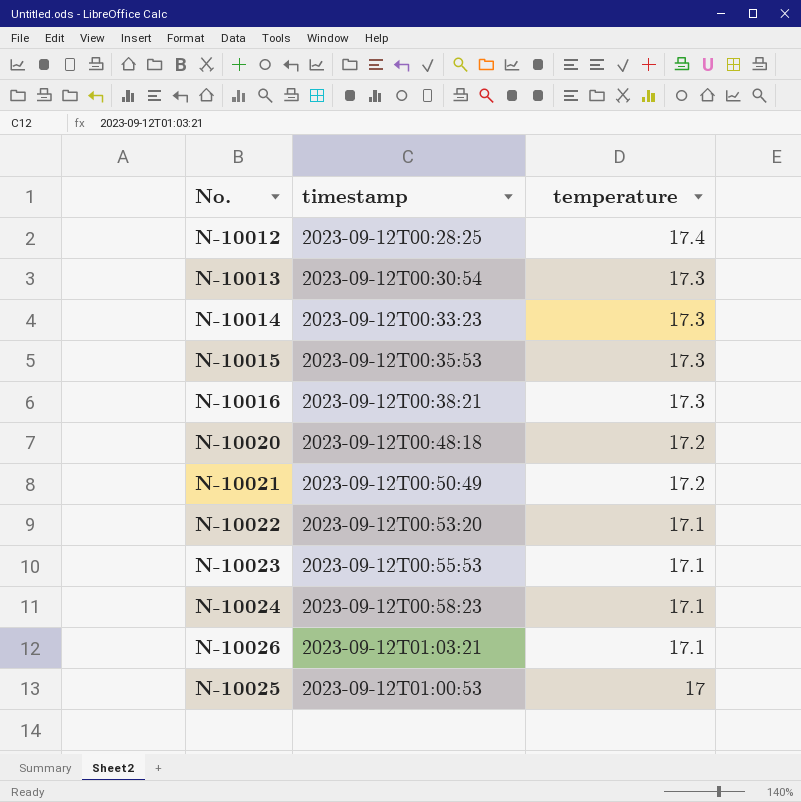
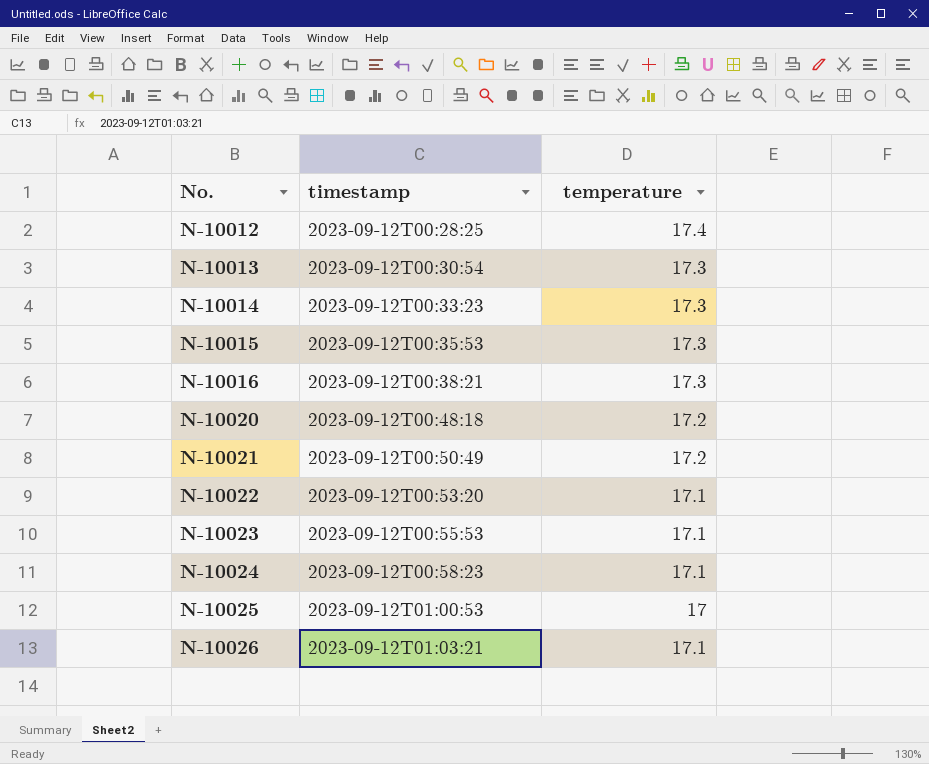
row order: temperature descending -> No. ascending

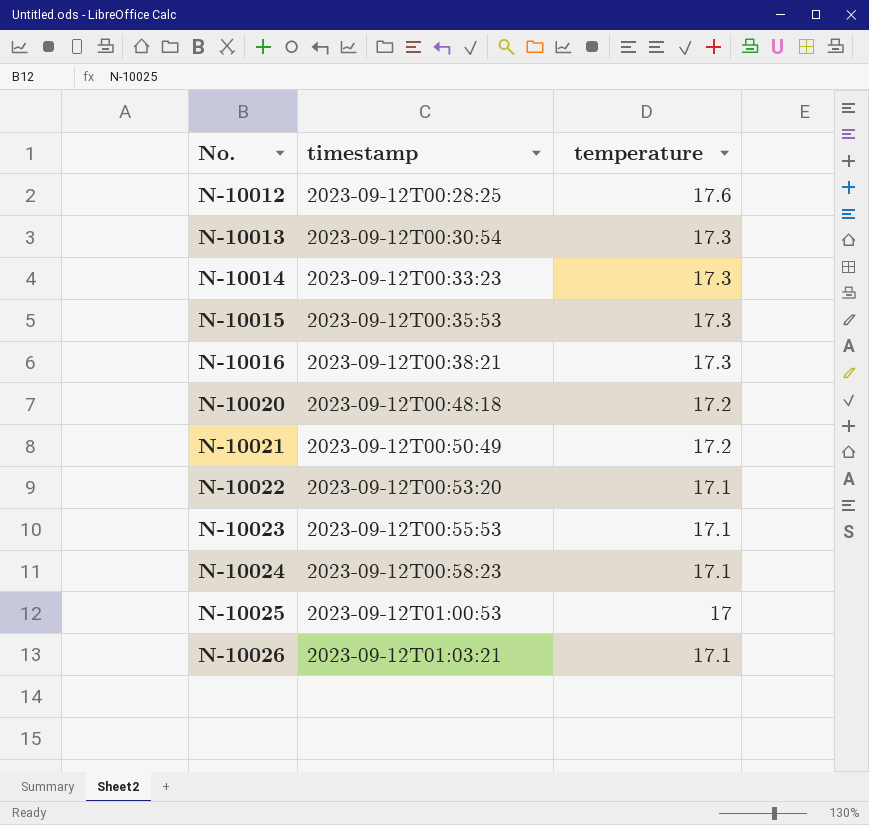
N-10012 | temperature: 17.4 -> 17.6

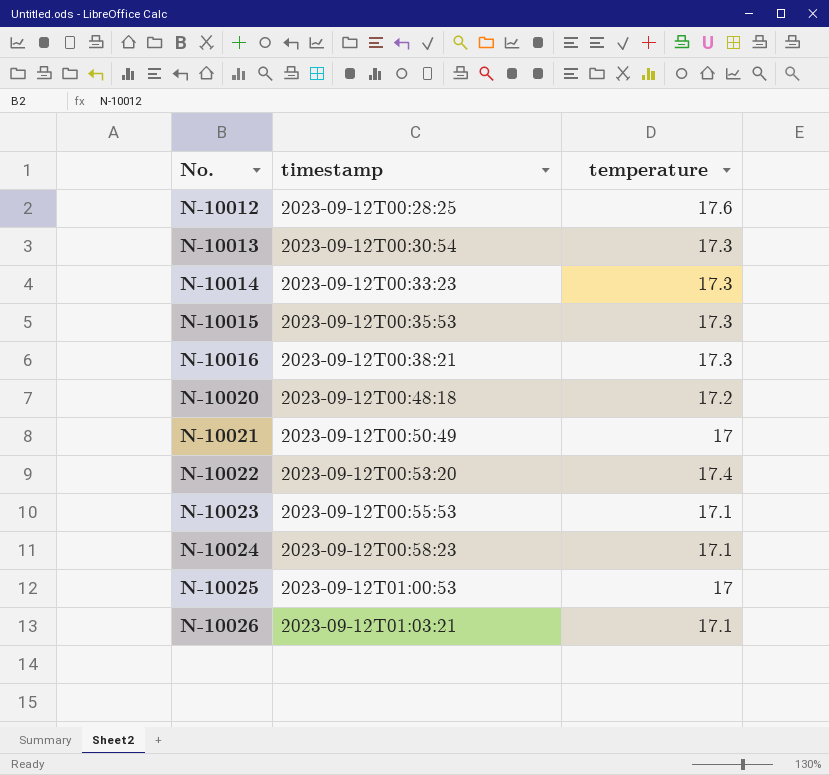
N-10021 | temperature: 17.2 -> 17
N-10022 | temperature: 17.1 -> 17.4

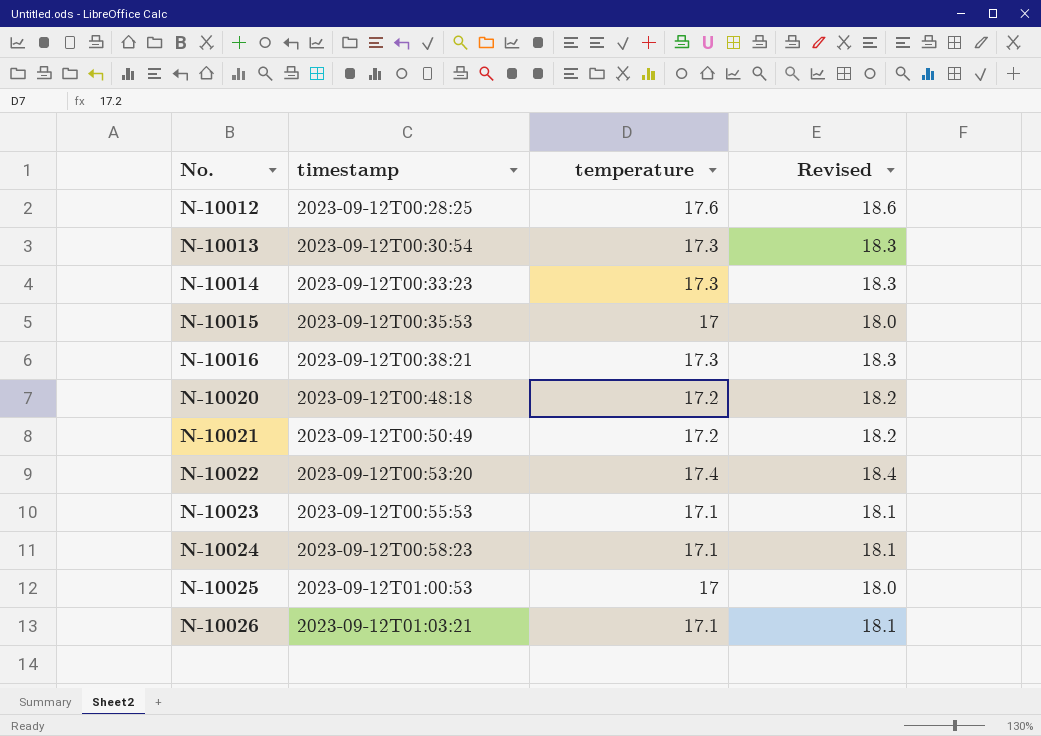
column Revised | formula: none -> [temperature] + 1
N-10015 | temperature: 17.3 -> 17
N-10021 | temperature: 17 -> 17.2

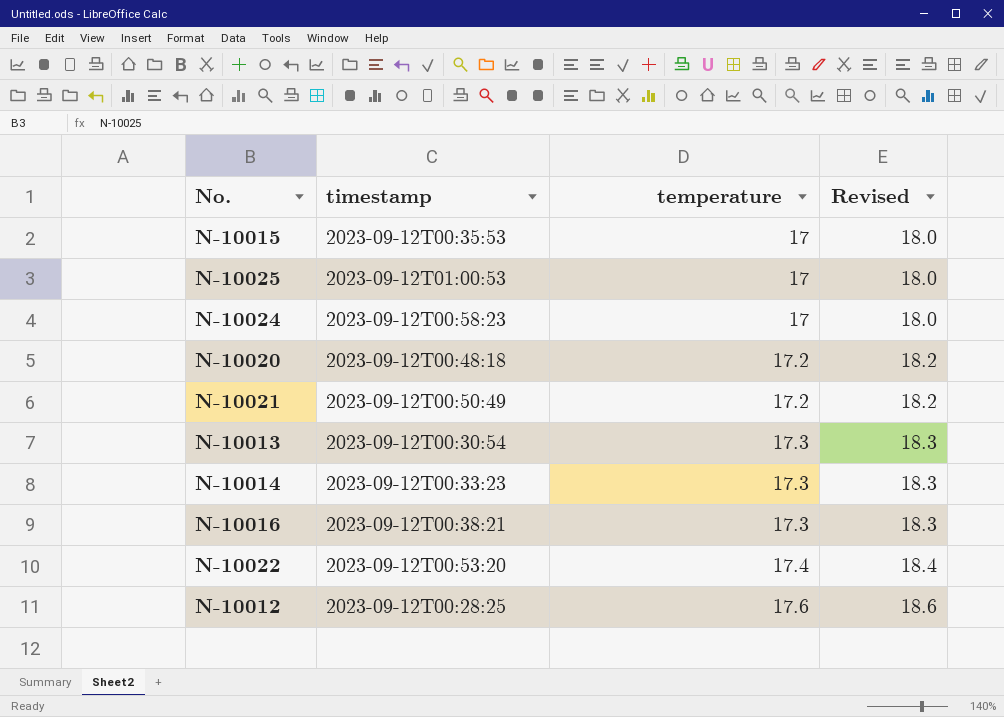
row order: No. ascending -> temperature ascending
row N-10023: 2023-09-12T00:55:53 | 17.1 | 18.1 -> none
row N-10026: 2023-09-12T01:03:21 | 17.1 | 18.1 -> none
N-10024 | temperature: 17.1 -> 17
N-10024 | Revised: 18.1 -> 18.0

